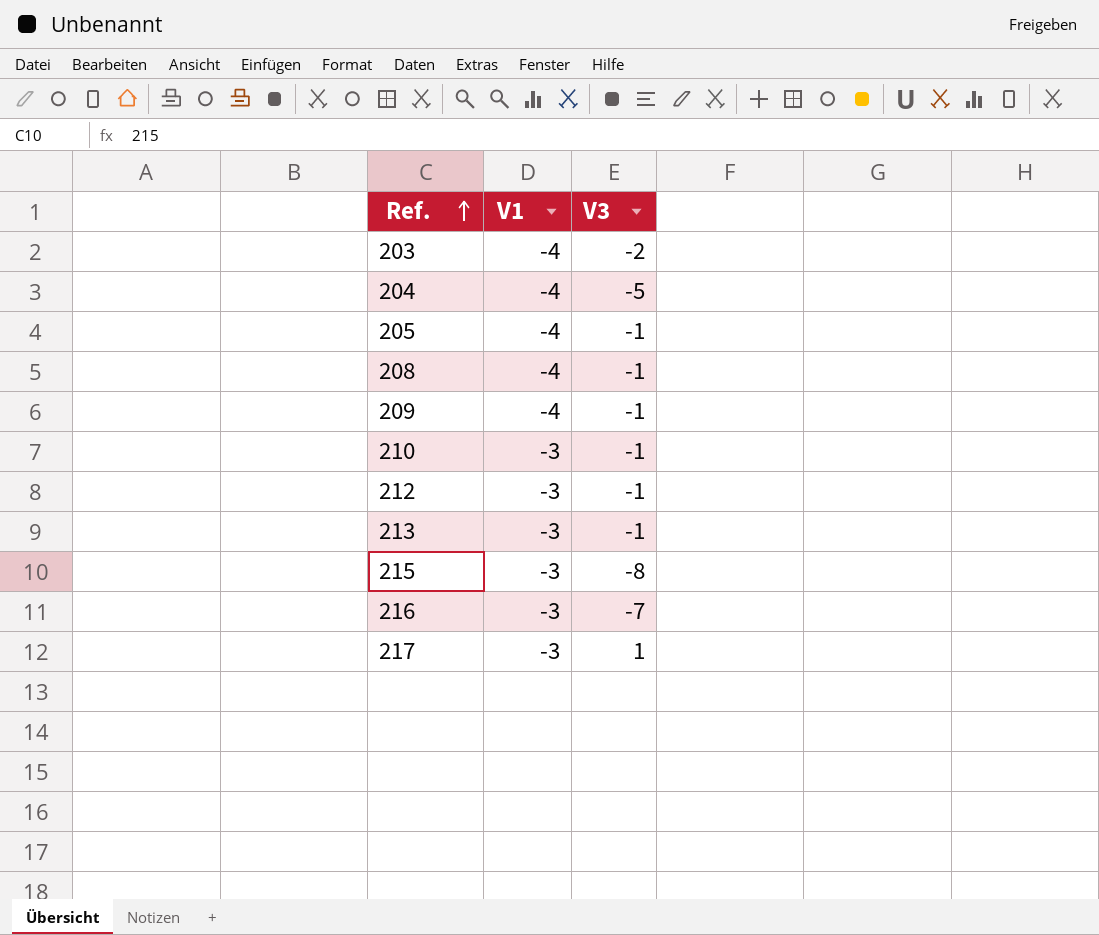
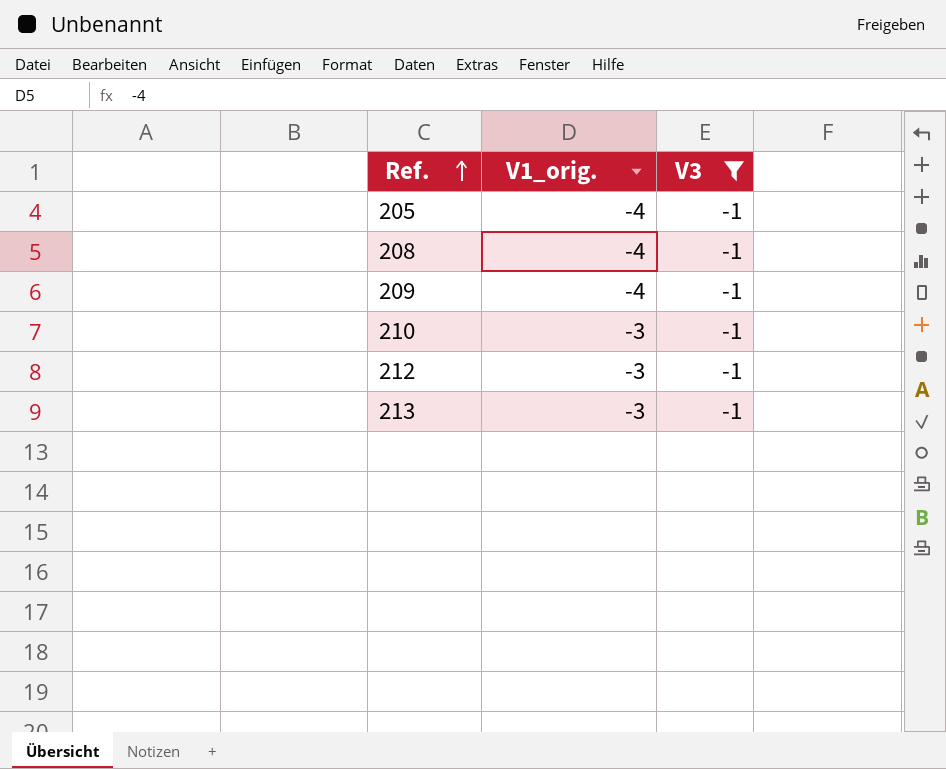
filter: none -> V3 = -1
column name: V1 -> V1_orig.

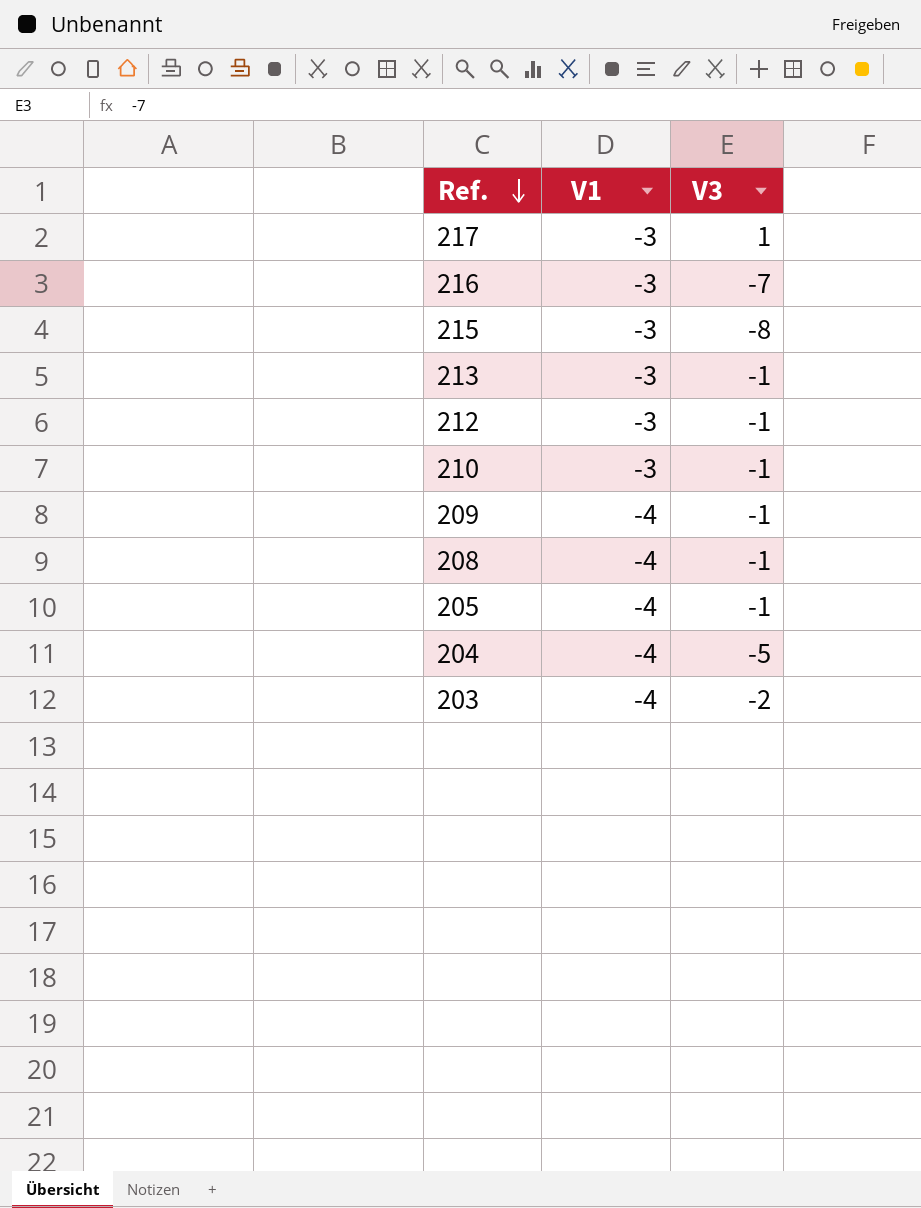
filter: V3 = -1 -> none
row order: Ref. ascending -> Ref. descending
column name: V1_orig. -> V1

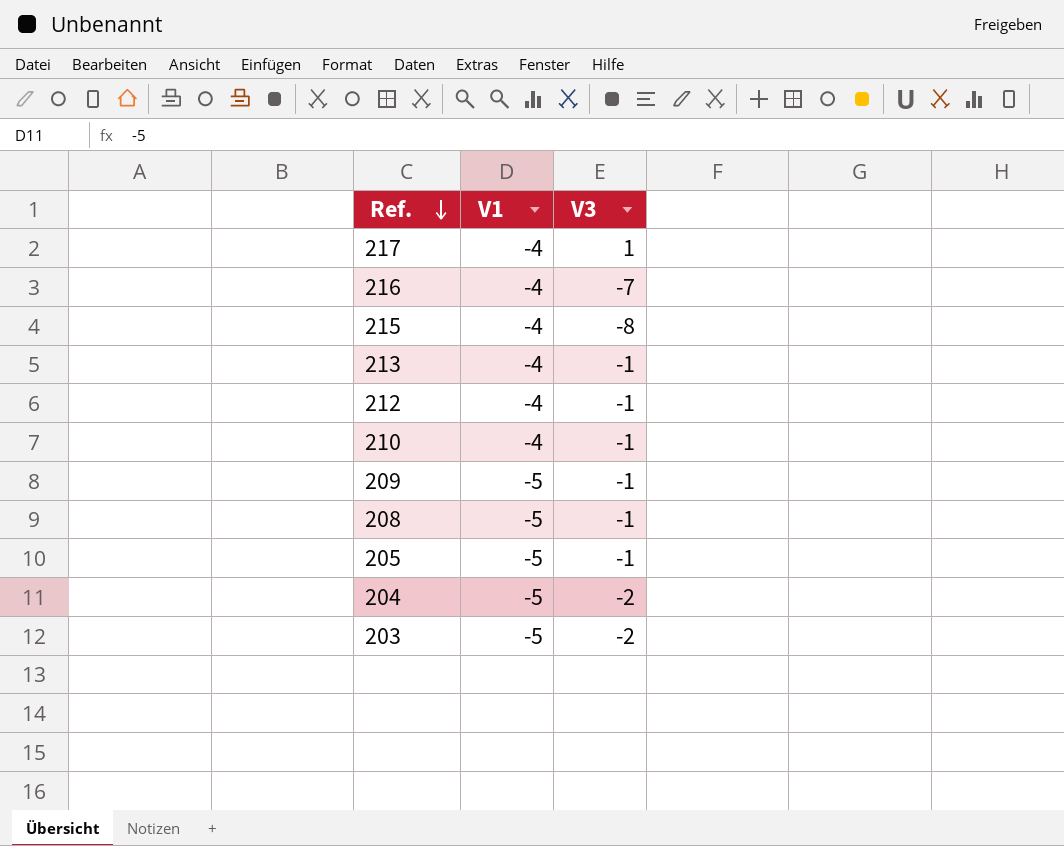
217 | V1: -3 -> -4
216 | V1: -3 -> -4
215 | V1: -3 -> -4
213 | V1: -3 -> -4
212 | V1: -3 -> -4
210 | V1: -3 -> -4
209 | V1: -4 -> -5
208 | V1: -4 -> -5
205 | V1: -4 -> -5
204 | V1: -4 -> -5
204 | V3: -5 -> -2
203 | V1: -4 -> -5

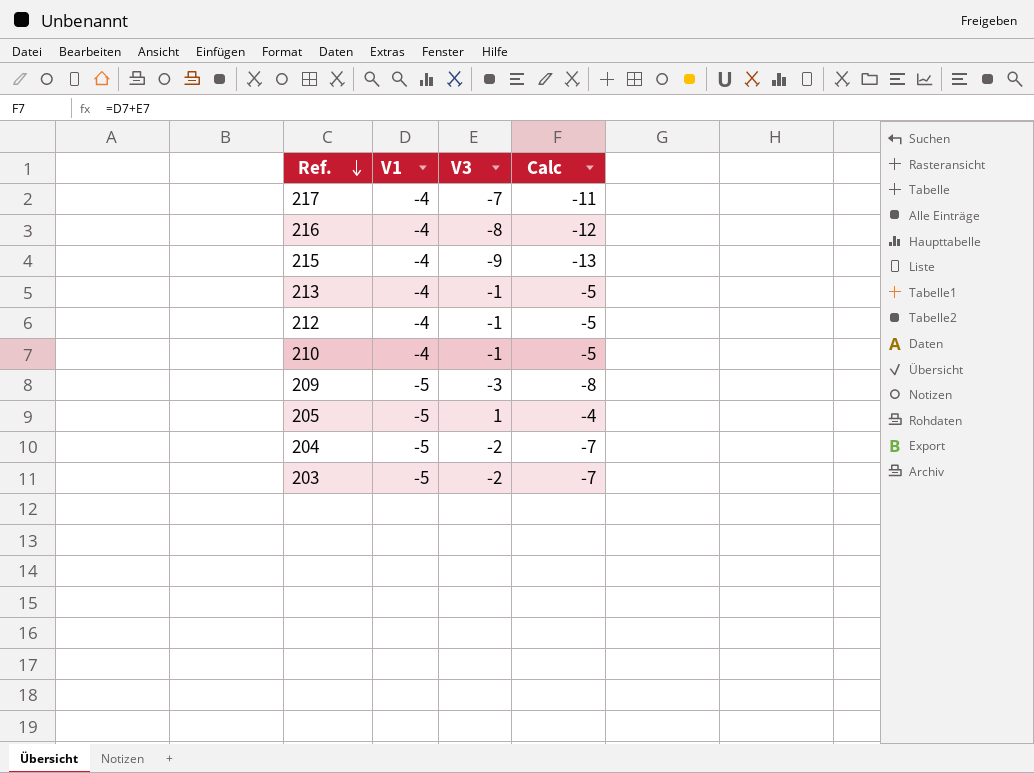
column Calc | formula: none -> [V1] + [V3]
row 208: -5 | -1 -> none
217 | V3: 1 -> -7
216 | V3: -7 -> -8
215 | V3: -8 -> -9
209 | V3: -1 -> -3
205 | V3: -1 -> 1

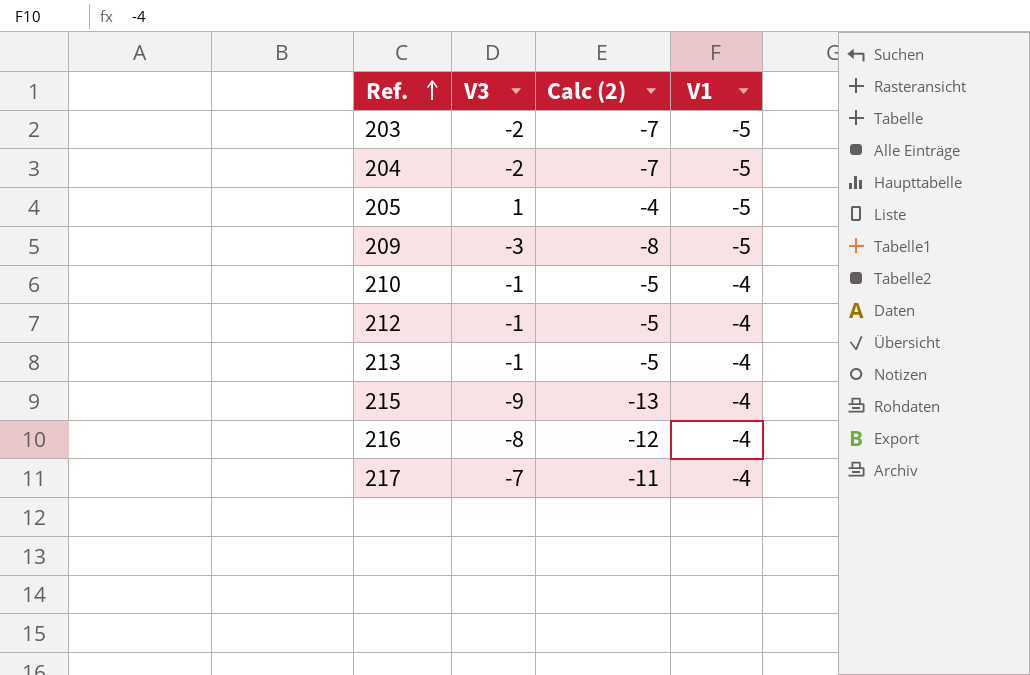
row order: Ref. descending -> Ref. ascending
column name: Calc -> Calc (2)
column V1 | position: 2 -> 4

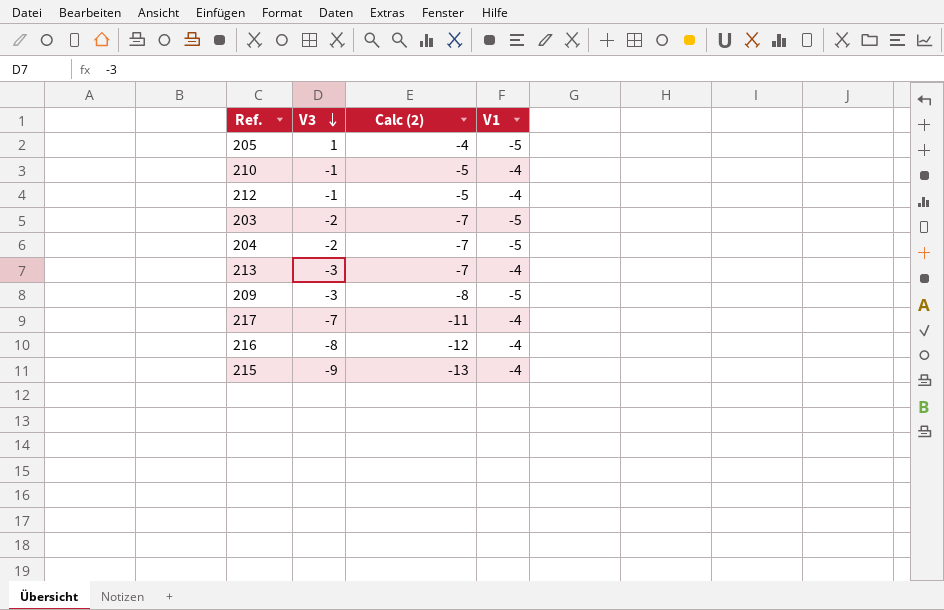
row order: Ref. ascending -> V3 descending
213 | V3: -1 -> -3
213 | Calc (2): -5 -> -7

